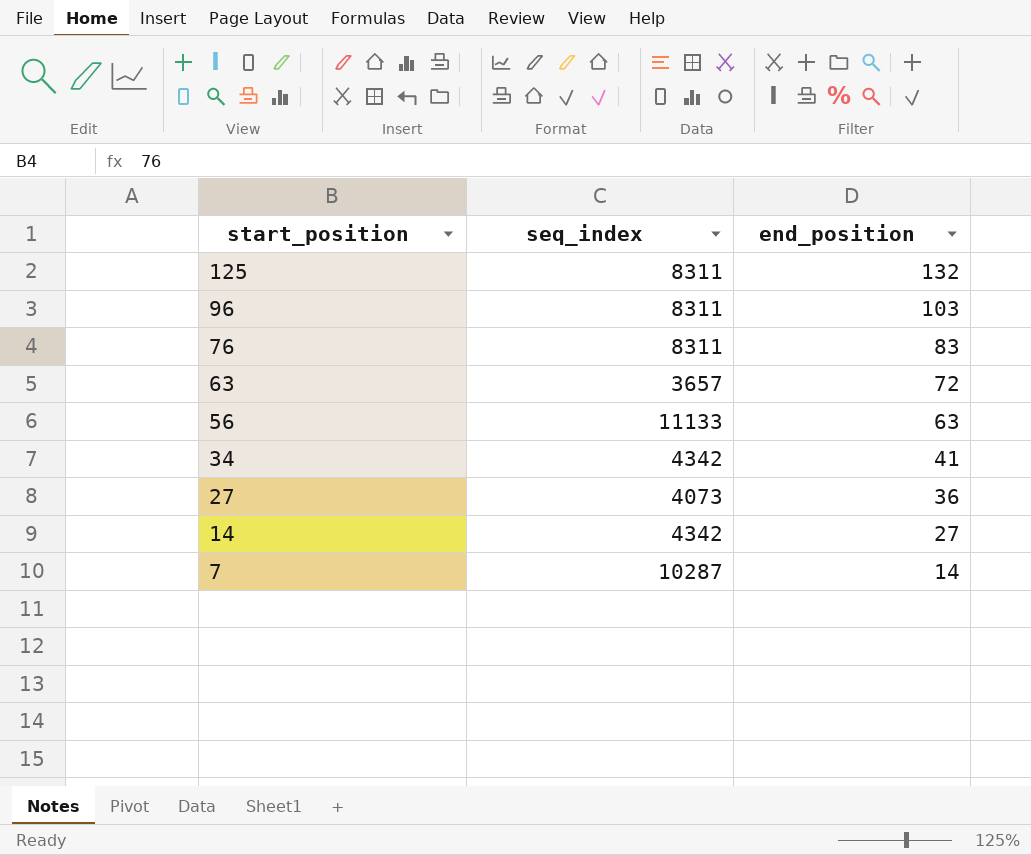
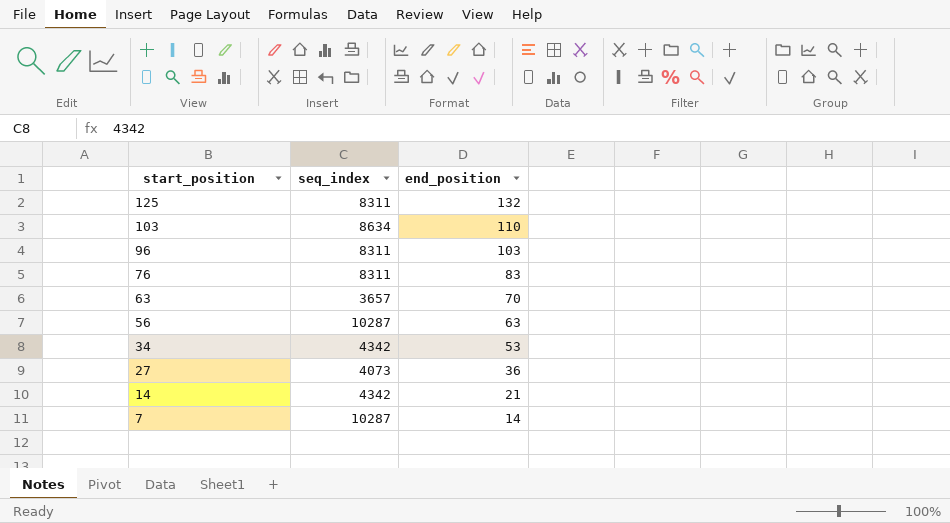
row 103: none -> 8634 | 110
63 | end_position: 72 -> 70
56 | seq_index: 11133 -> 10287
34 | end_position: 41 -> 53
14 | end_position: 27 -> 21

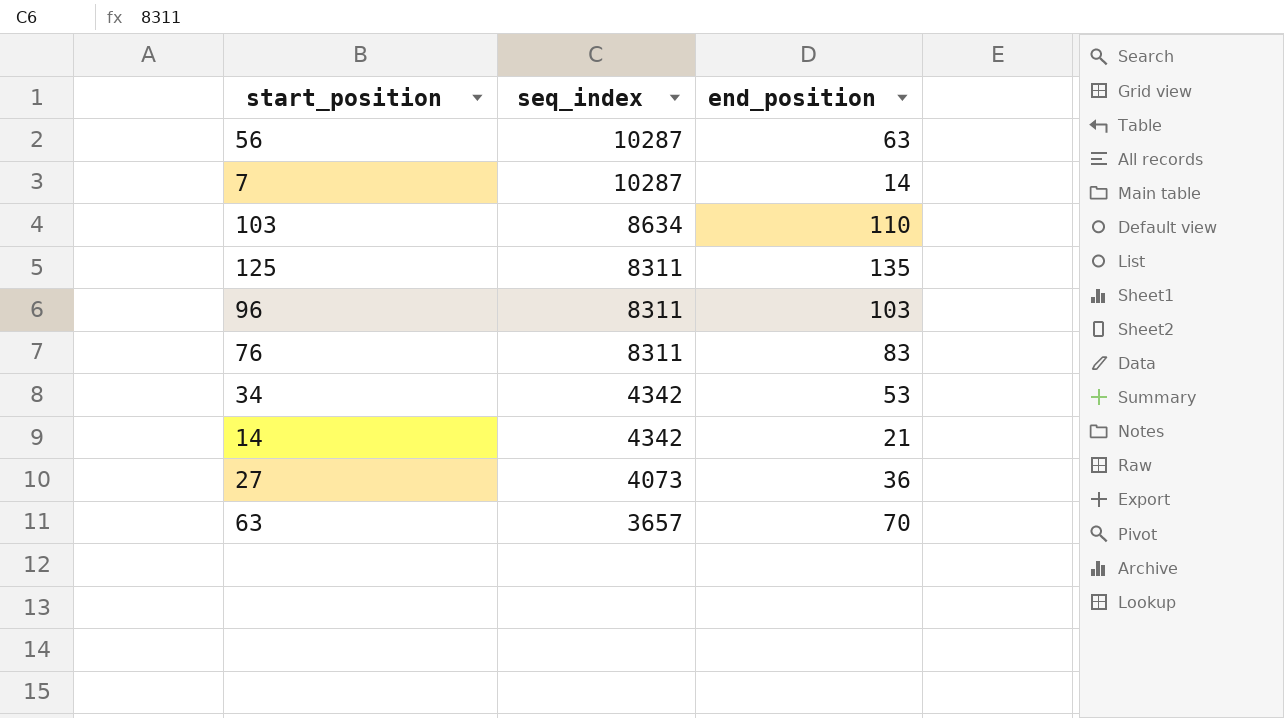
row order: start_position descending -> seq_index descending
125 | end_position: 132 -> 135

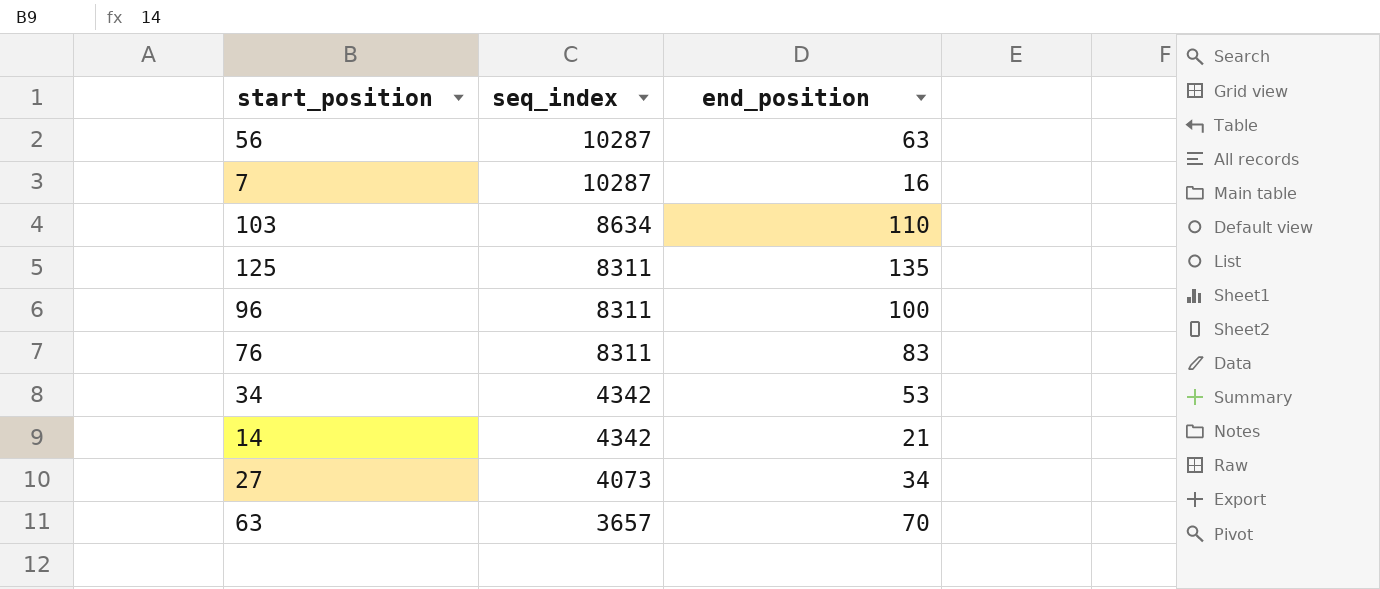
7 | end_position: 14 -> 16
96 | end_position: 103 -> 100
27 | end_position: 36 -> 34

